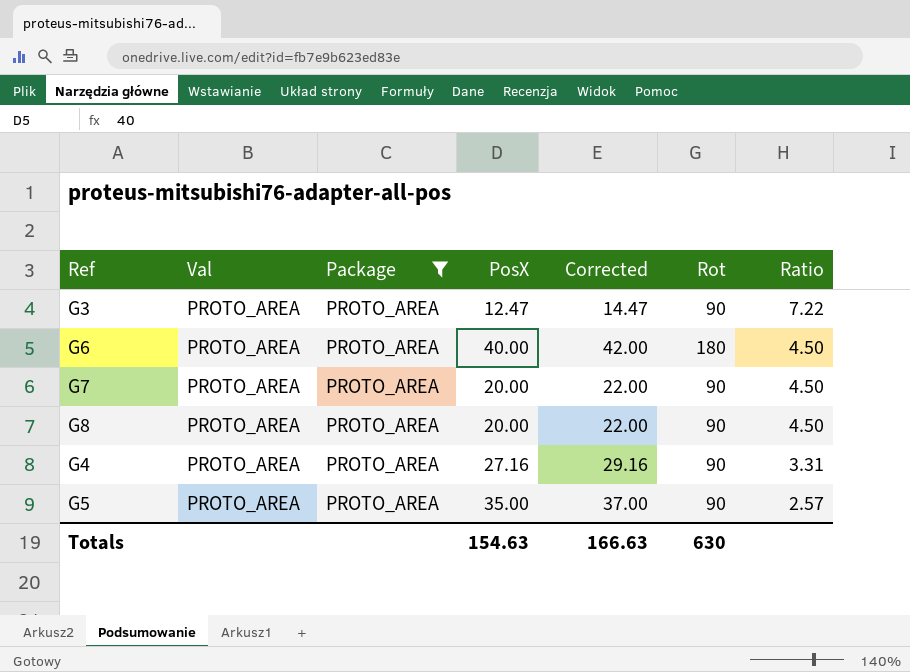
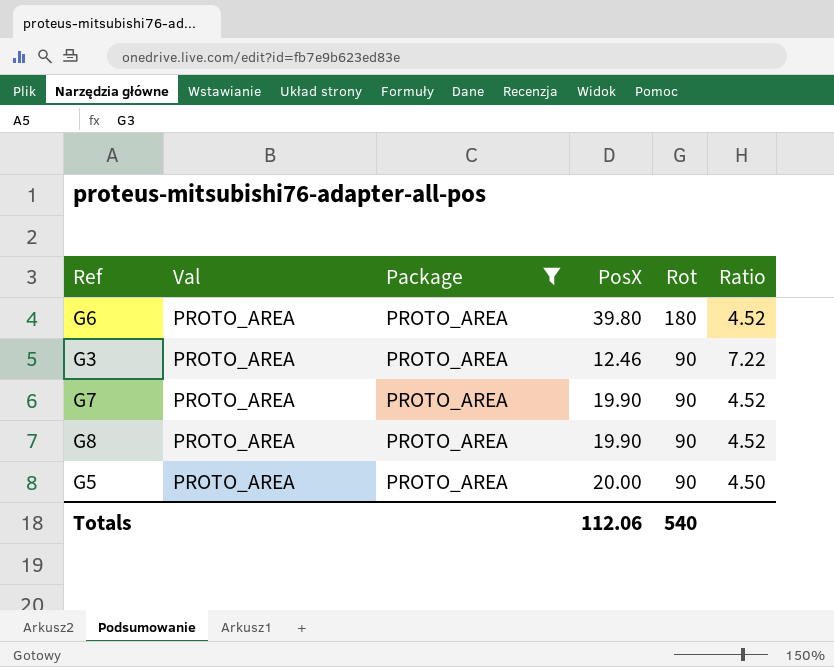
row order: Ratio descending -> Rot descending
column Corrected | formula: [PosX] + 2 -> none
row G4: PROTO_AREA | PROTO_AREA | 27.16 | 29.16 | 90 | 3.31 -> none
G6 | PosX: 40.00 -> 39.80
G6 | Ratio: 4.50 -> 4.52
G3 | PosX: 12.47 -> 12.46
G7 | PosX: 20.00 -> 19.90
G7 | Ratio: 4.50 -> 4.52
G8 | PosX: 20.00 -> 19.90
G8 | Ratio: 4.50 -> 4.52
G5 | PosX: 35.00 -> 20.00
G5 | Ratio: 2.57 -> 4.50
Totals | PosX: 154.63 -> 112.06
Totals | Rot: 630 -> 540

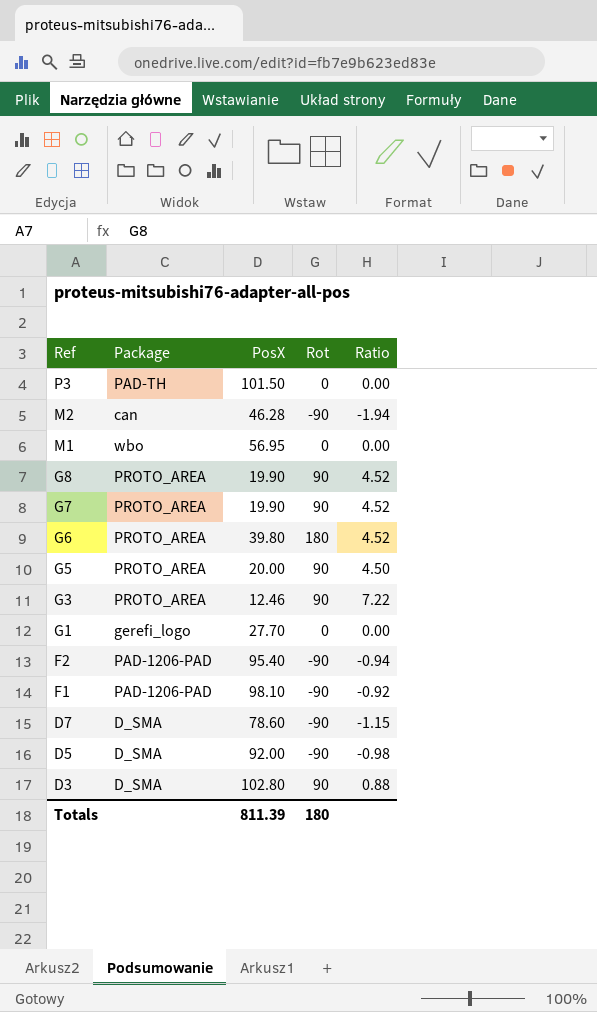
filter: Package = PROTO_AREA -> none
row order: Rot descending -> Ref descending
column Val | position: 2 -> none
Totals | PosX: 112.06 -> 811.39
Totals | Rot: 540 -> 180

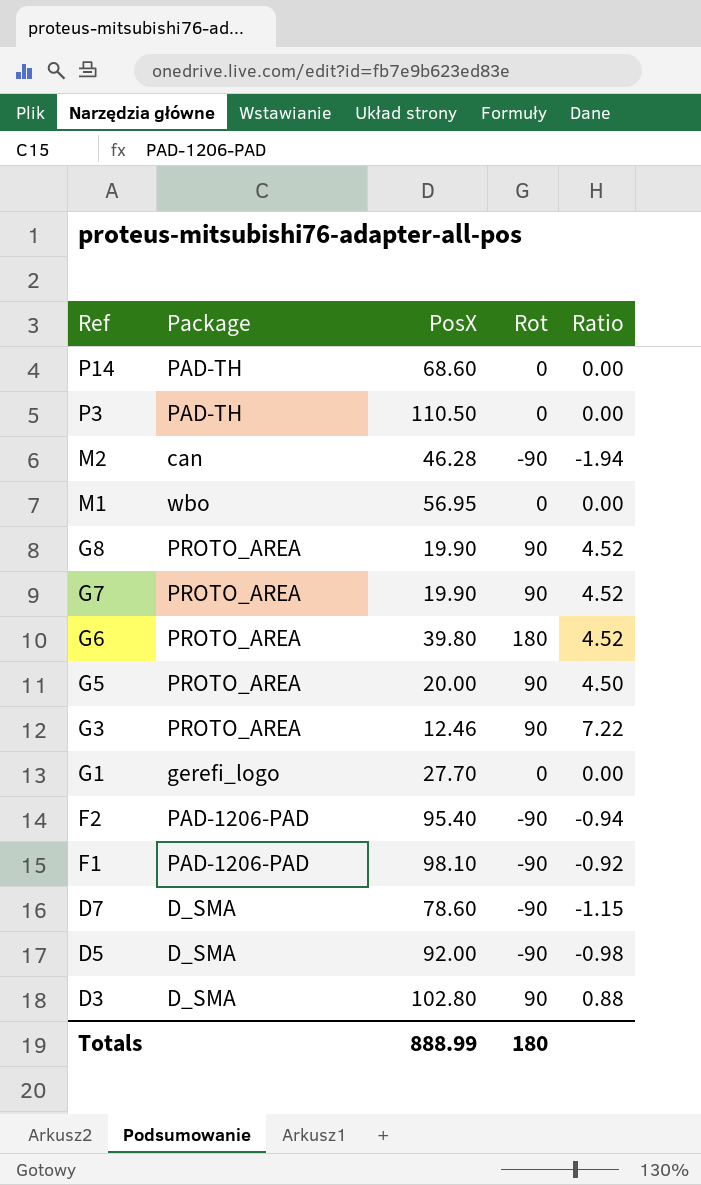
row P14: none -> PAD-TH | 68.60 | 0 | 0.00
P3 | PosX: 101.50 -> 110.50
Totals | PosX: 811.39 -> 888.99

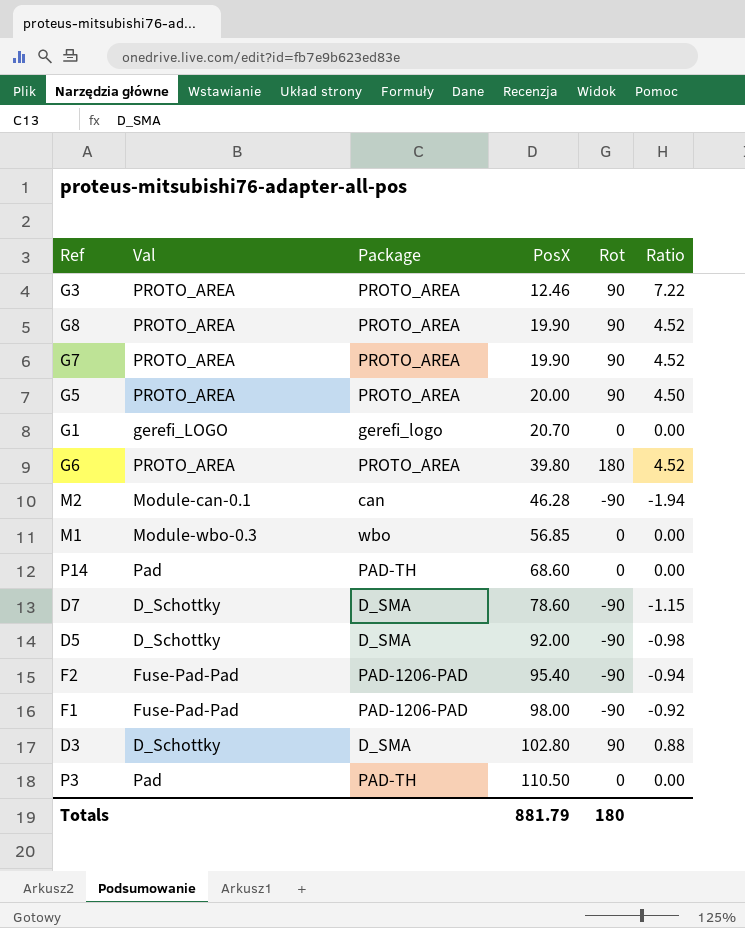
row order: Ref descending -> PosX ascending
column Val | position: none -> 2
G1 | PosX: 27.70 -> 20.70
M1 | PosX: 56.95 -> 56.85
F1 | PosX: 98.10 -> 98.00
Totals | PosX: 888.99 -> 881.79

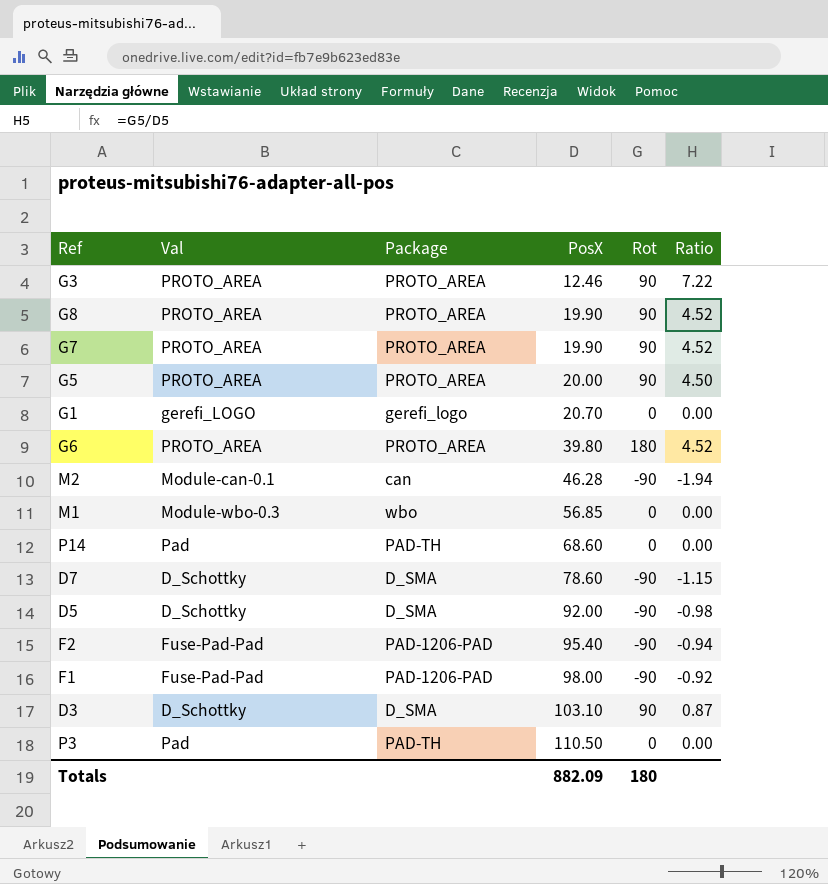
D3 | PosX: 102.80 -> 103.10
D3 | Ratio: 0.88 -> 0.87
Totals | PosX: 881.79 -> 882.09

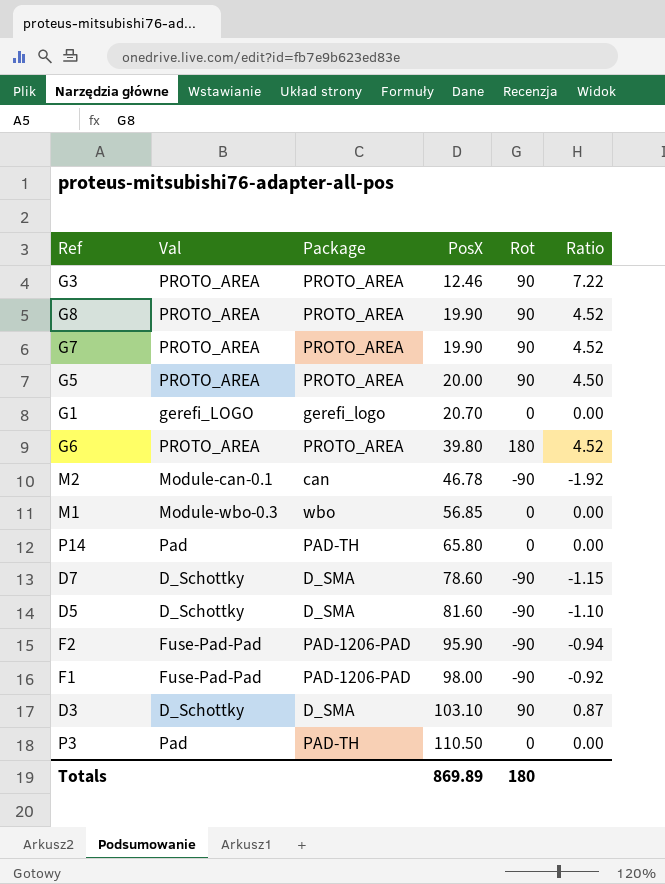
M2 | PosX: 46.28 -> 46.78
M2 | Ratio: -1.94 -> -1.92
P14 | PosX: 68.60 -> 65.80
D5 | PosX: 92.00 -> 81.60
D5 | Ratio: -0.98 -> -1.10
F2 | PosX: 95.40 -> 95.90
Totals | PosX: 882.09 -> 869.89

